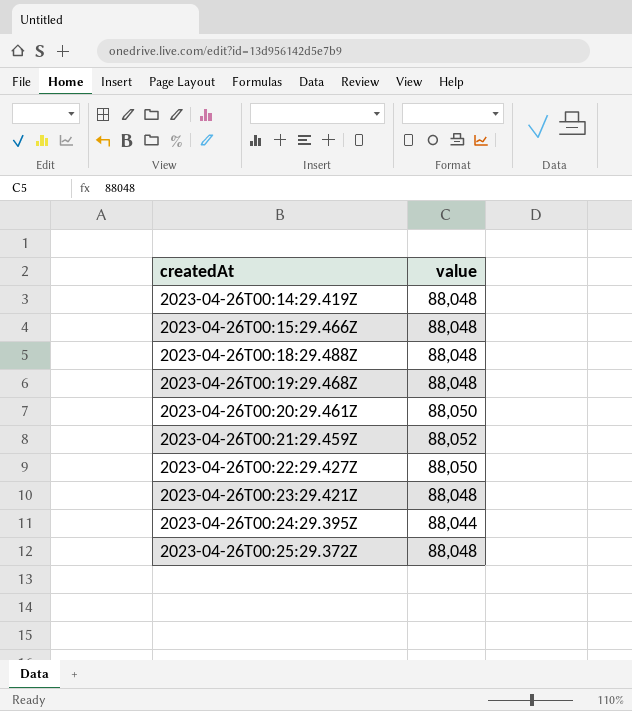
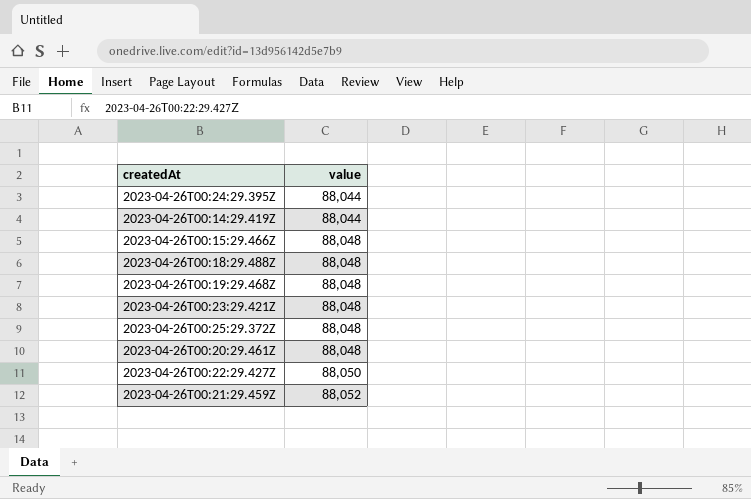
row order: createdAt ascending -> value ascending
2023-04-26T00:14:29.419Z | value: 88,048 -> 88,044
2023-04-26T00:20:29.461Z | value: 88,050 -> 88,048

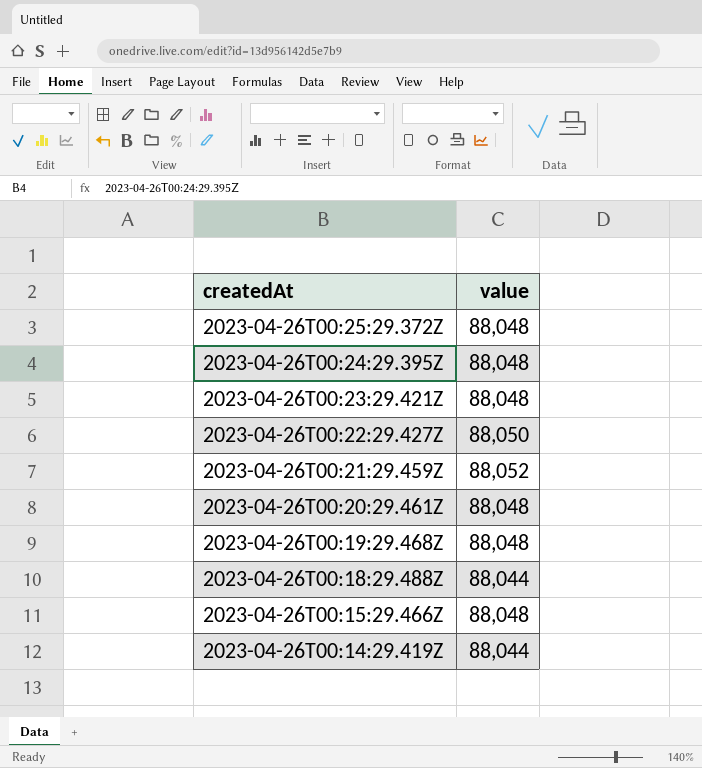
row order: value ascending -> createdAt descending
2023-04-26T00:24:29.395Z | value: 88,044 -> 88,048
2023-04-26T00:18:29.488Z | value: 88,048 -> 88,044

